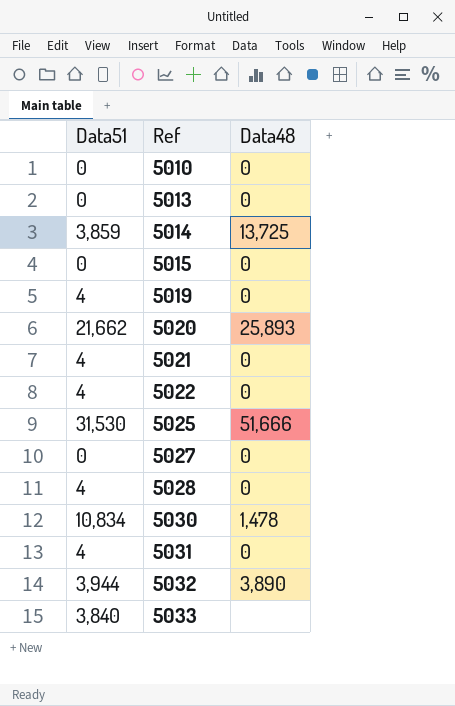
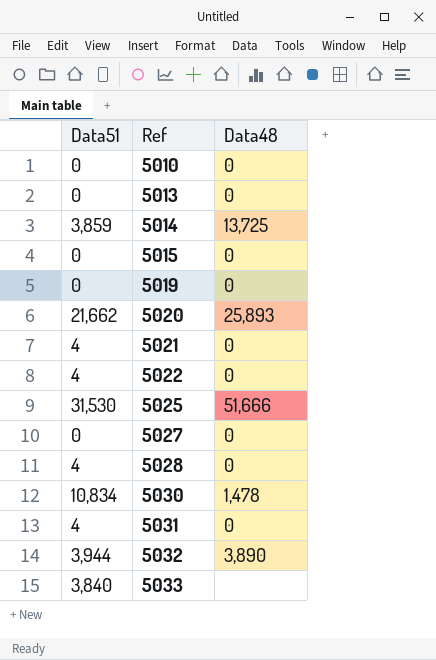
5019 | Data51: 4 -> 0

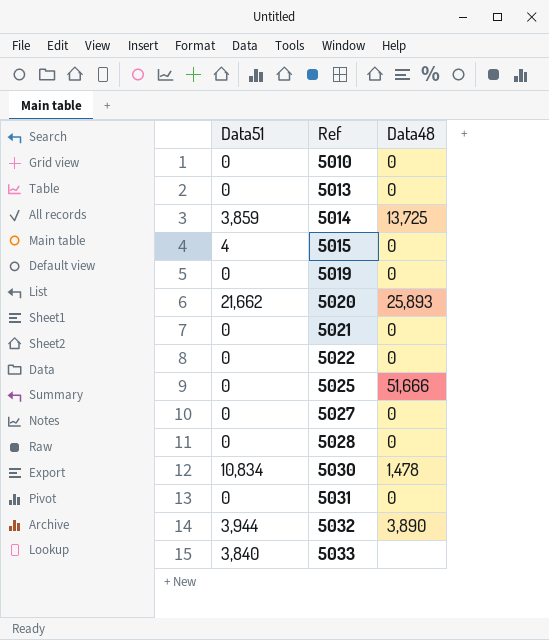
5015 | Data51: 0 -> 4
5021 | Data51: 4 -> 0
5022 | Data51: 4 -> 0
5025 | Data51: 31,530 -> 0
5028 | Data51: 4 -> 0
5031 | Data51: 4 -> 0

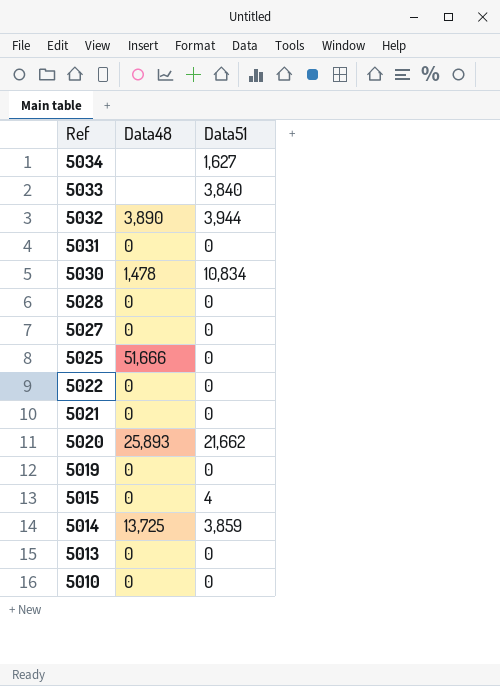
row order: Ref ascending -> Ref descending
column Data51 | position: 1 -> 3
row 5034: none -> none | 1,627

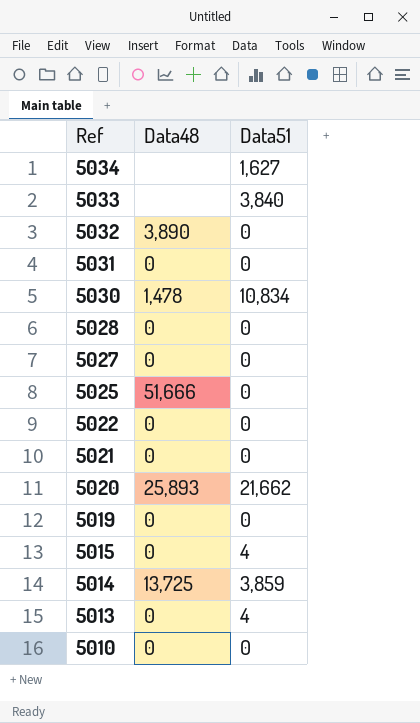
5032 | Data51: 3,944 -> 0
5013 | Data51: 0 -> 4

